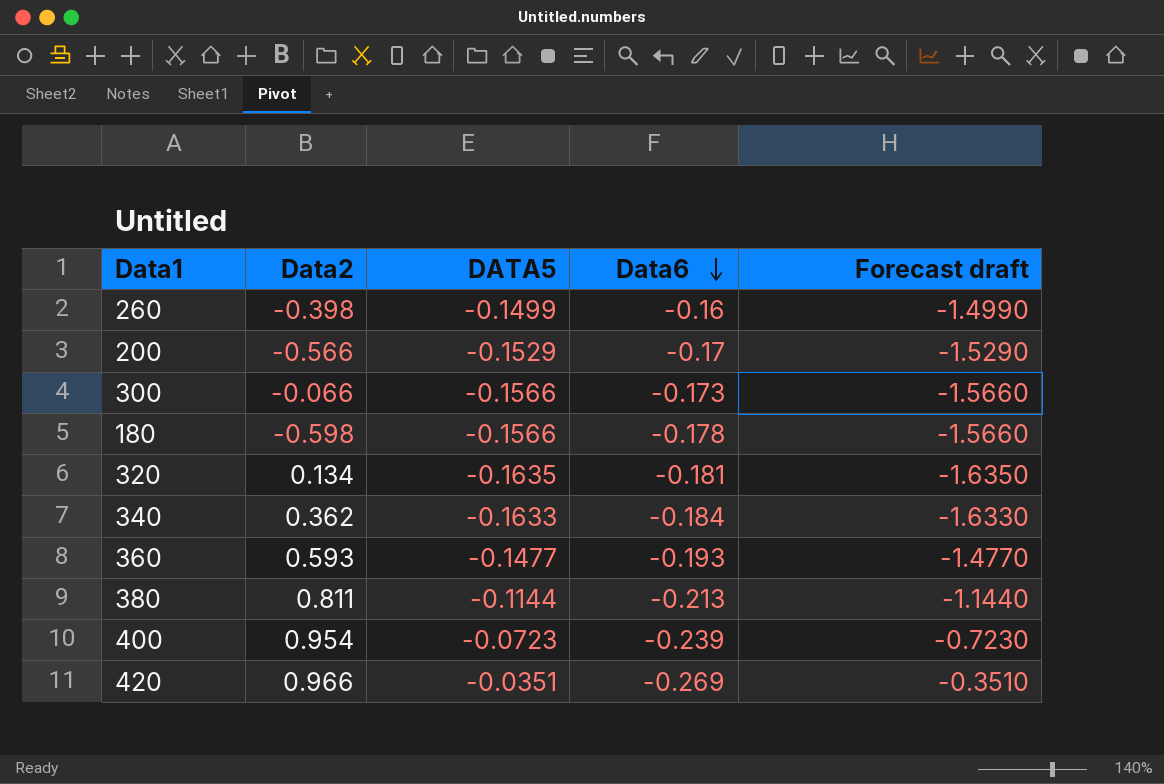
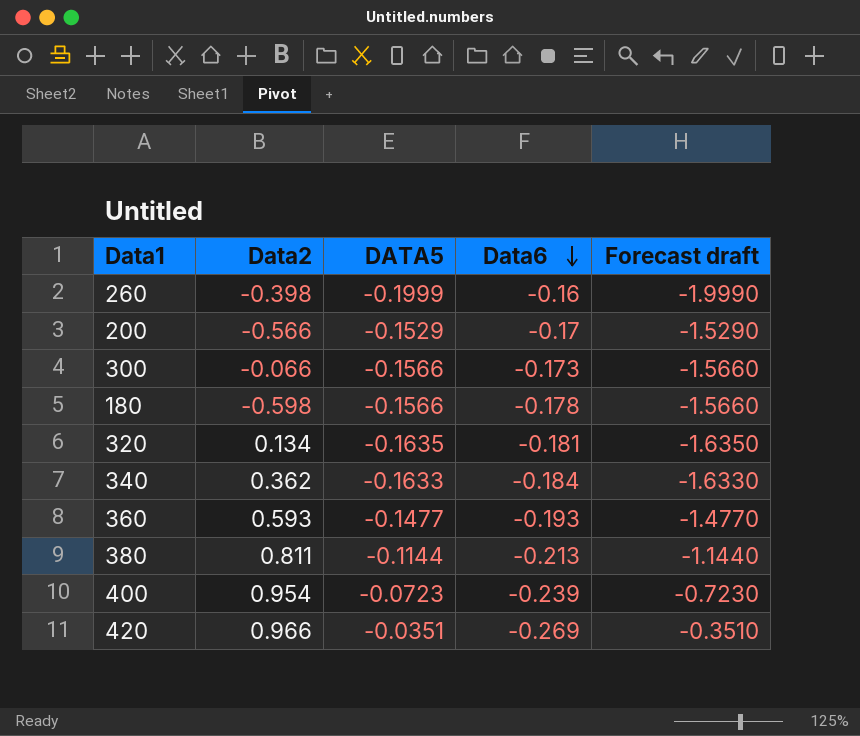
260 | DATA5: -0.1499 -> -0.1999
260 | Forecast draft: -1.4990 -> -1.9990

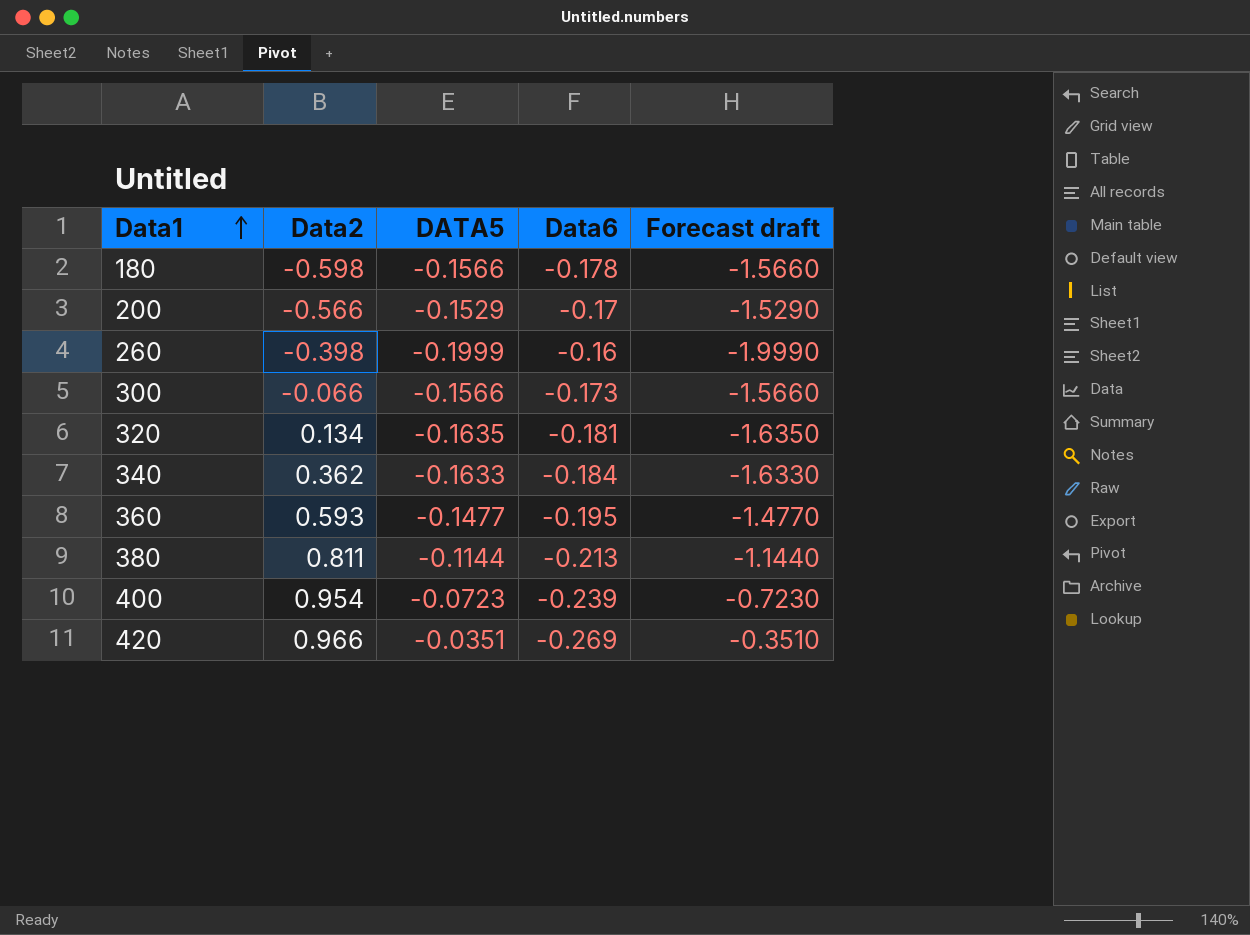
row order: Data6 descending -> Data1 ascending
360 | Data6: -0.193 -> -0.195

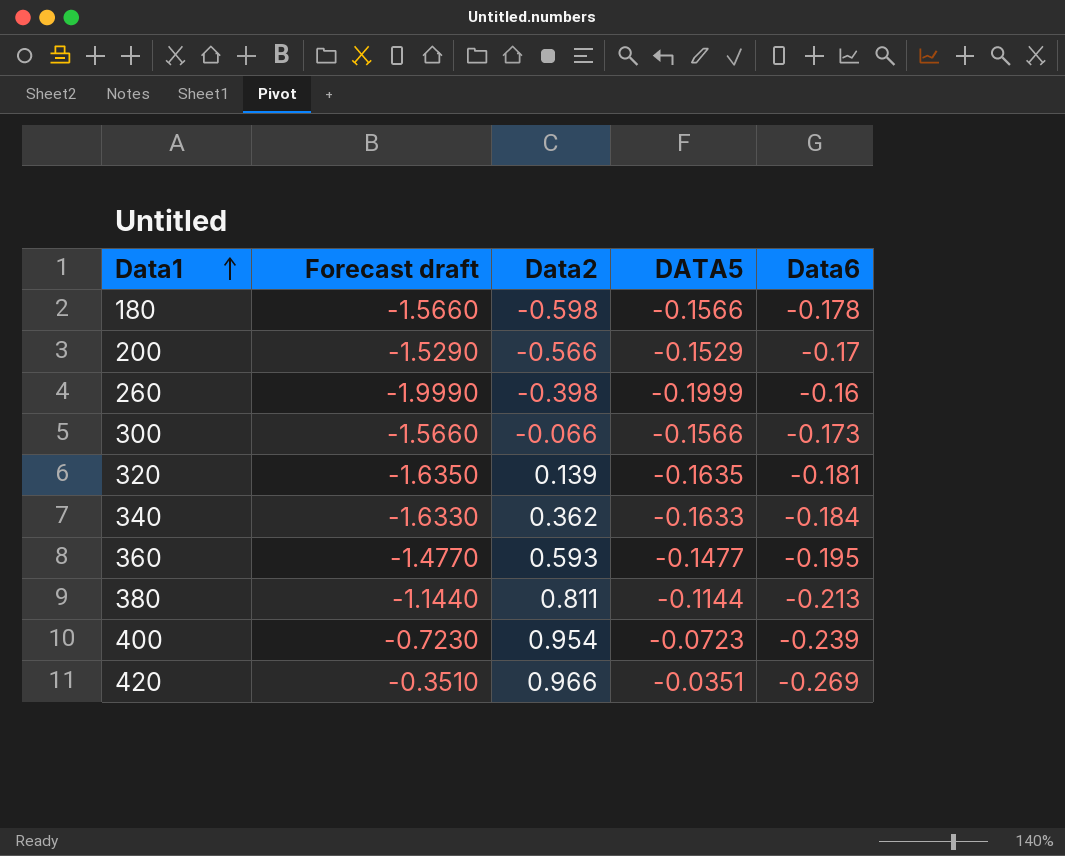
column Forecast draft | position: 5 -> 2
320 | Data2: 0.134 -> 0.139

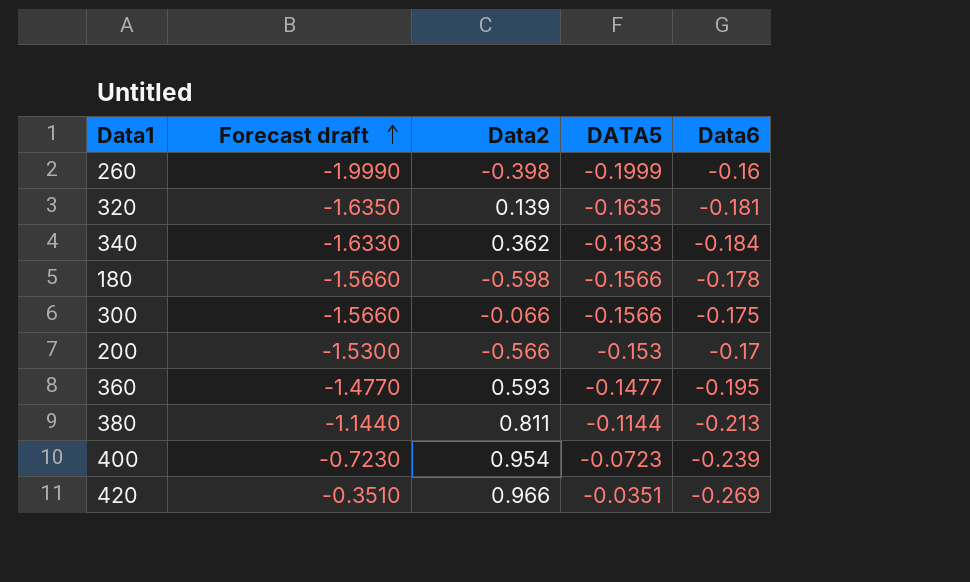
row order: Data1 ascending -> Forecast draft ascending
300 | Data6: -0.173 -> -0.175
200 | Forecast draft: -1.5290 -> -1.5300
200 | DATA5: -0.1529 -> -0.153

